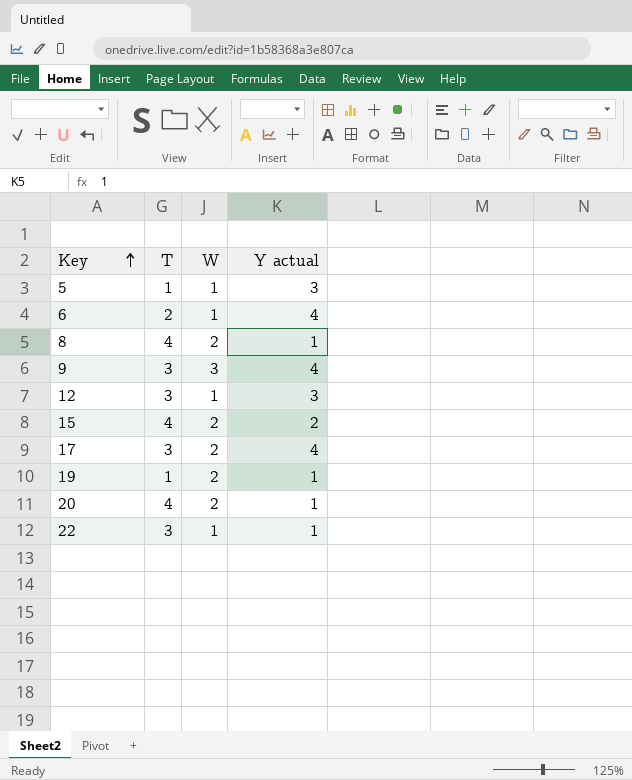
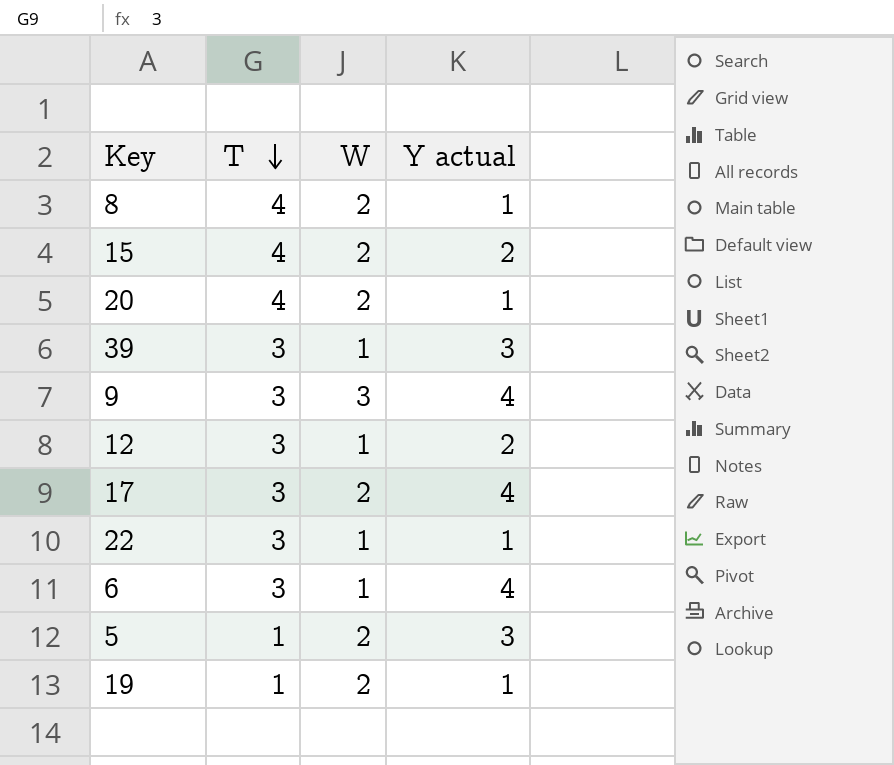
row order: Key ascending -> T descending
row 39: none -> 3 | 1 | 3
12 | Y actual: 3 -> 2
6 | T: 2 -> 3
5 | W: 1 -> 2

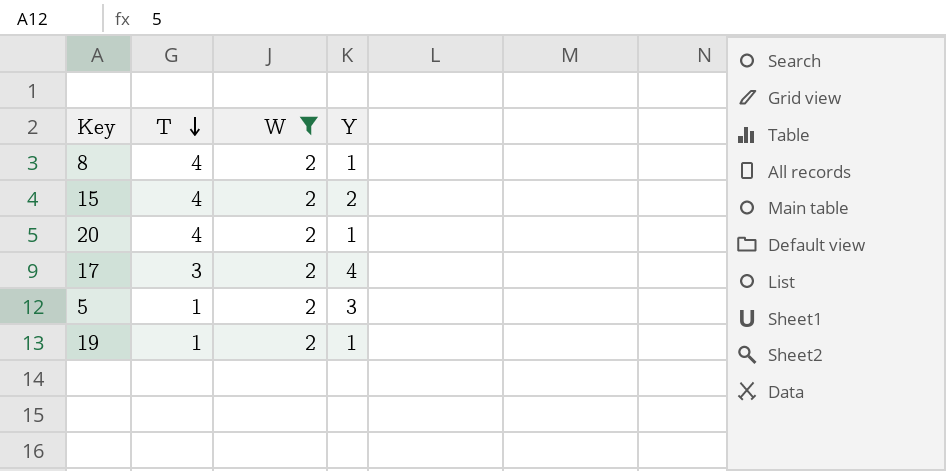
filter: none -> W = 2
column name: Y actual -> Y

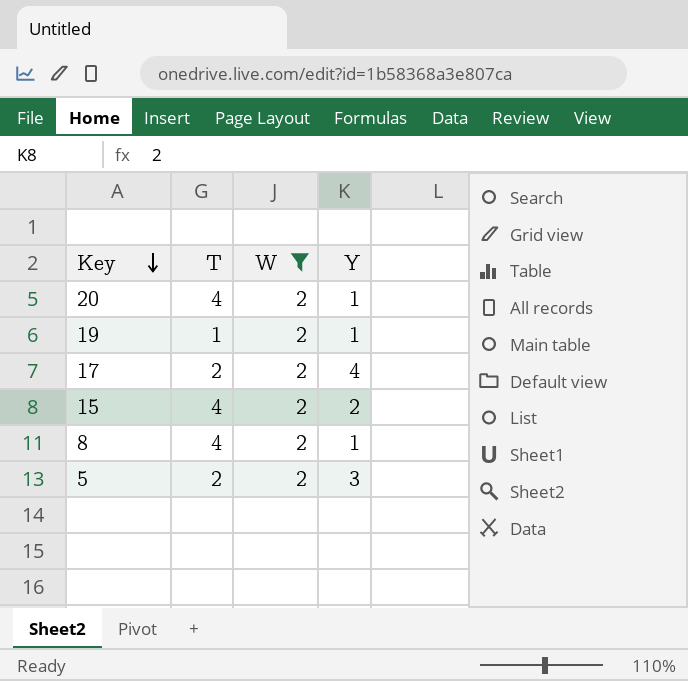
row order: T descending -> Key descending
17 | T: 3 -> 2
5 | T: 1 -> 2

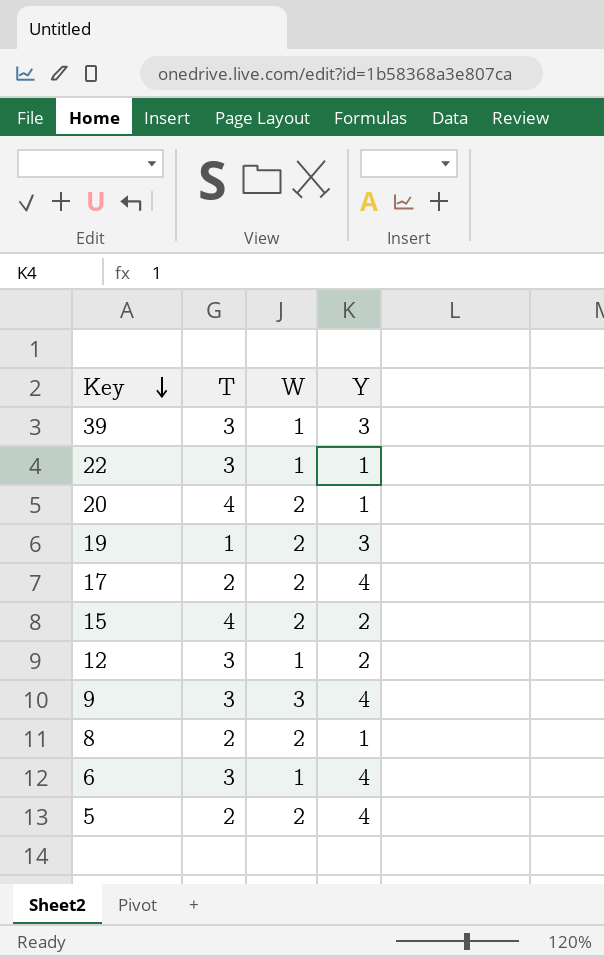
filter: W = 2 -> none
19 | Y: 1 -> 3
8 | T: 4 -> 2
5 | Y: 3 -> 4

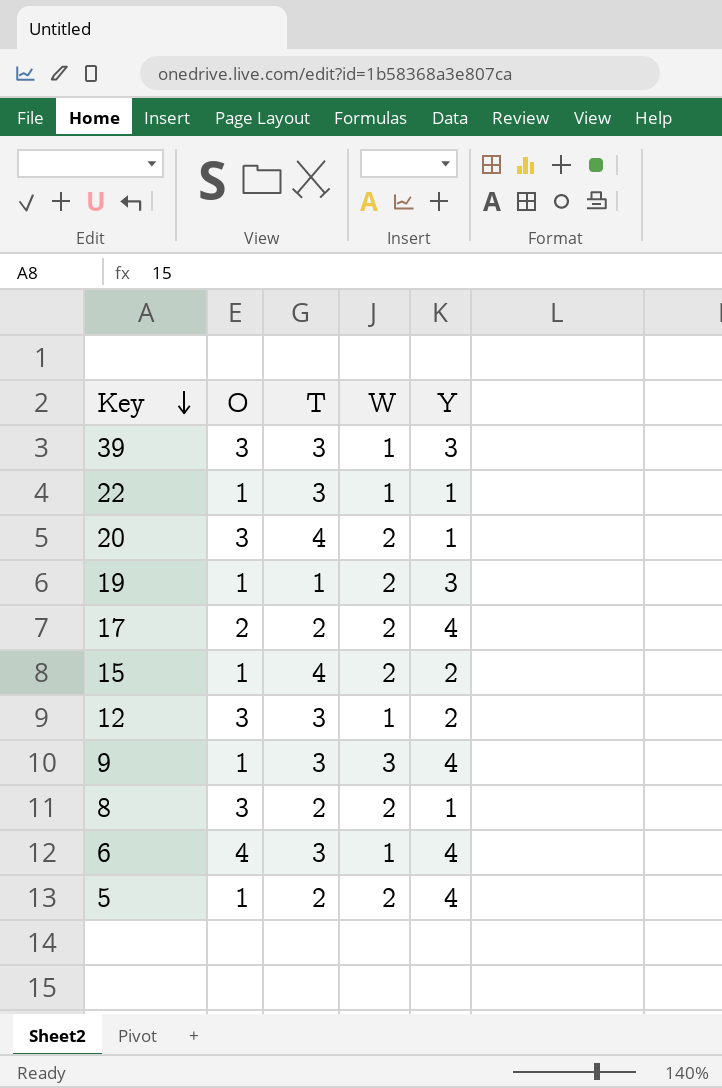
column O | position: none -> 2

